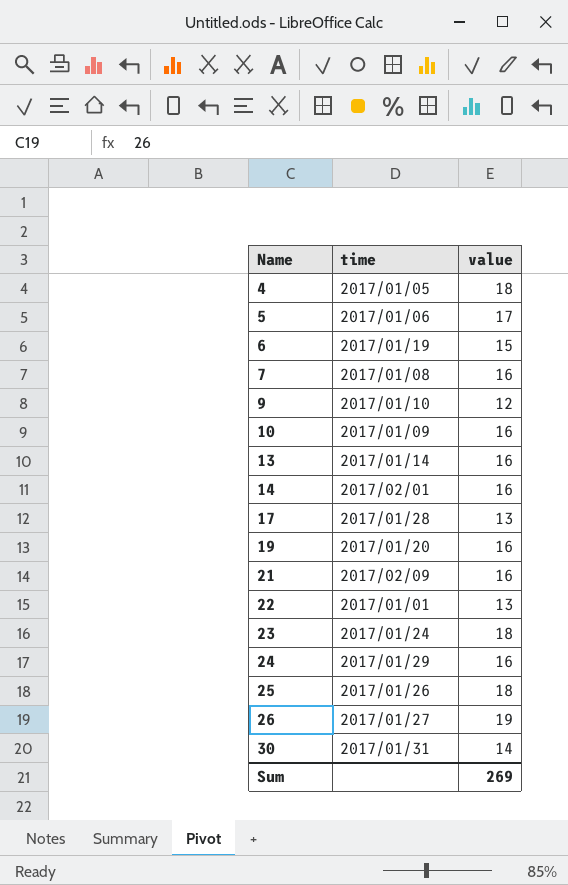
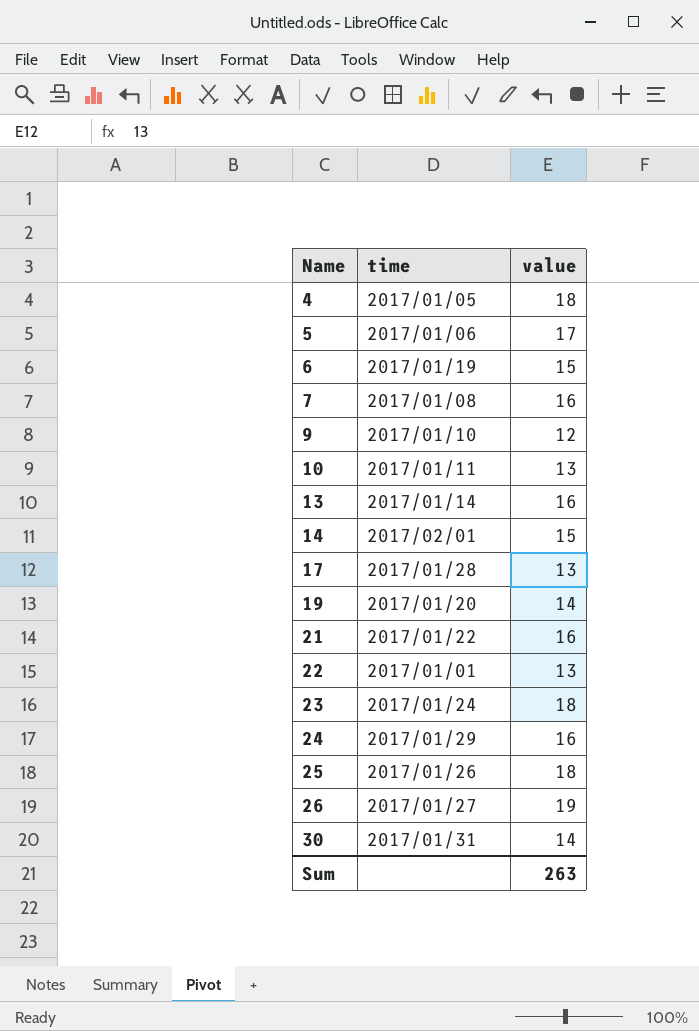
10 | time: 2017/01/09 -> 2017/01/11
10 | value: 16 -> 13
14 | value: 16 -> 15
19 | value: 16 -> 14
21 | time: 2017/02/09 -> 2017/01/22
Sum | value: 269 -> 263

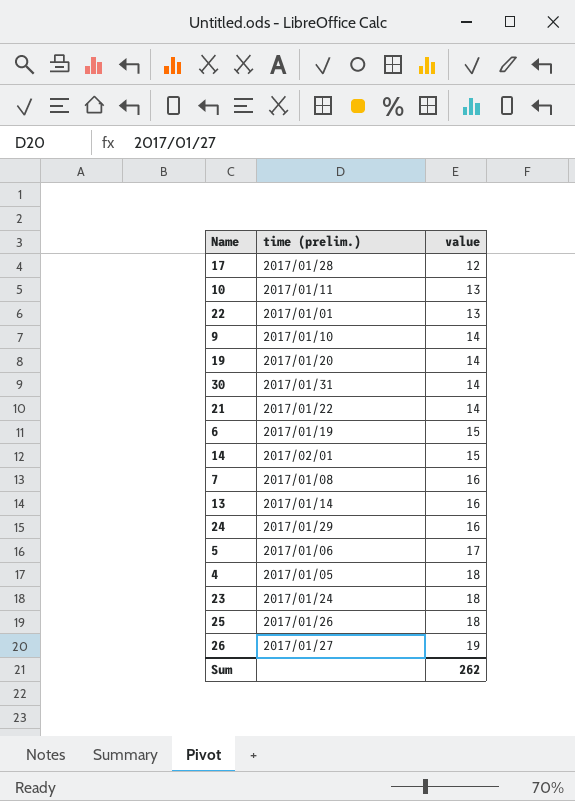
row order: Name ascending -> value ascending
column name: time -> time (prelim.)
17 | value: 13 -> 12
9 | value: 12 -> 14
21 | value: 16 -> 14
Sum | value: 263 -> 262

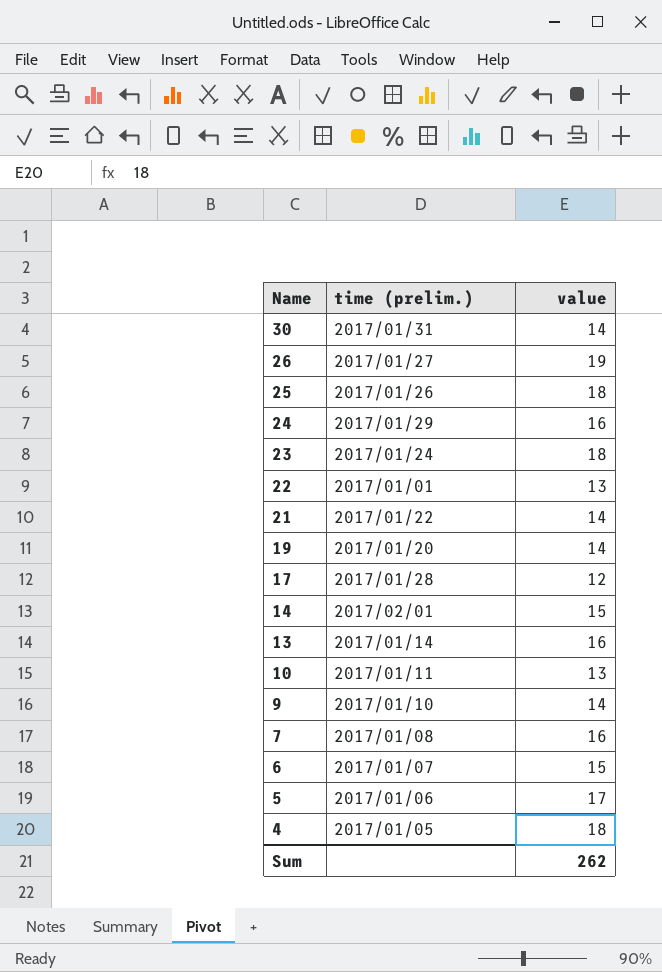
row order: value ascending -> Name descending
6 | time (prelim.): 2017/01/19 -> 2017/01/07

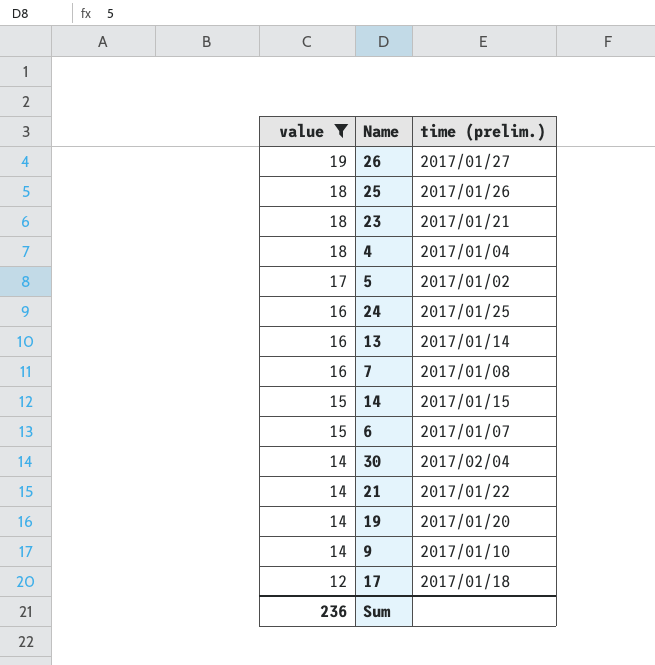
filter: none -> value != 13
row order: Name descending -> value descending
column value | position: 3 -> 1
23 | time (prelim.): 2017/01/24 -> 2017/01/21
4 | time (prelim.): 2017/01/05 -> 2017/01/04
5 | time (prelim.): 2017/01/06 -> 2017/01/02
24 | time (prelim.): 2017/01/29 -> 2017/01/25
14 | time (prelim.): 2017/02/01 -> 2017/01/15
30 | time (prelim.): 2017/01/31 -> 2017/02/04
17 | time (prelim.): 2017/01/28 -> 2017/01/18
Sum | value: 262 -> 236

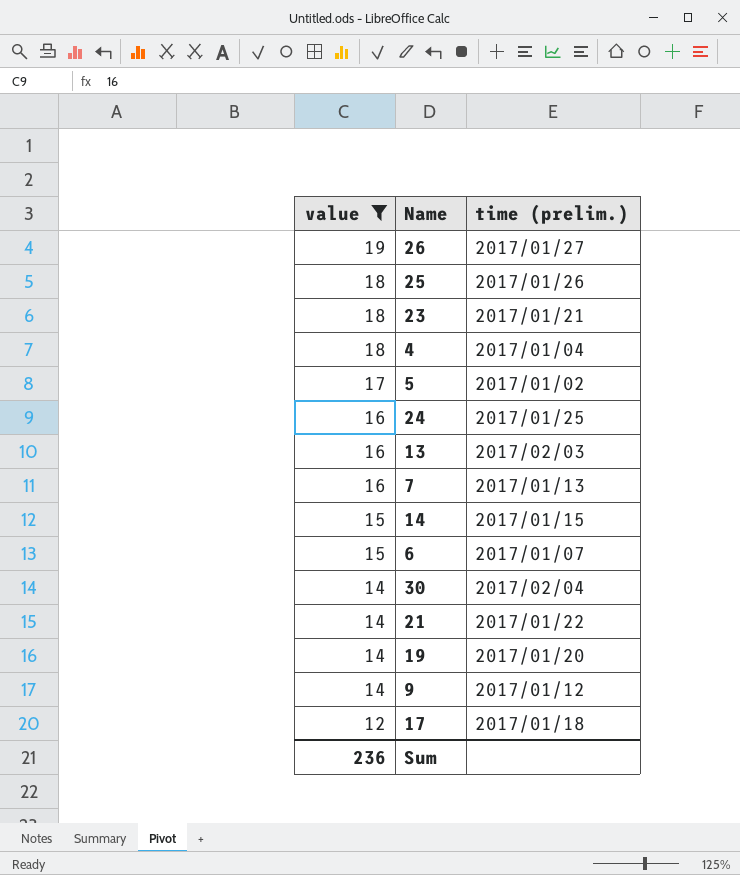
13 | time (prelim.): 2017/01/14 -> 2017/02/03
7 | time (prelim.): 2017/01/08 -> 2017/01/13
9 | time (prelim.): 2017/01/10 -> 2017/01/12

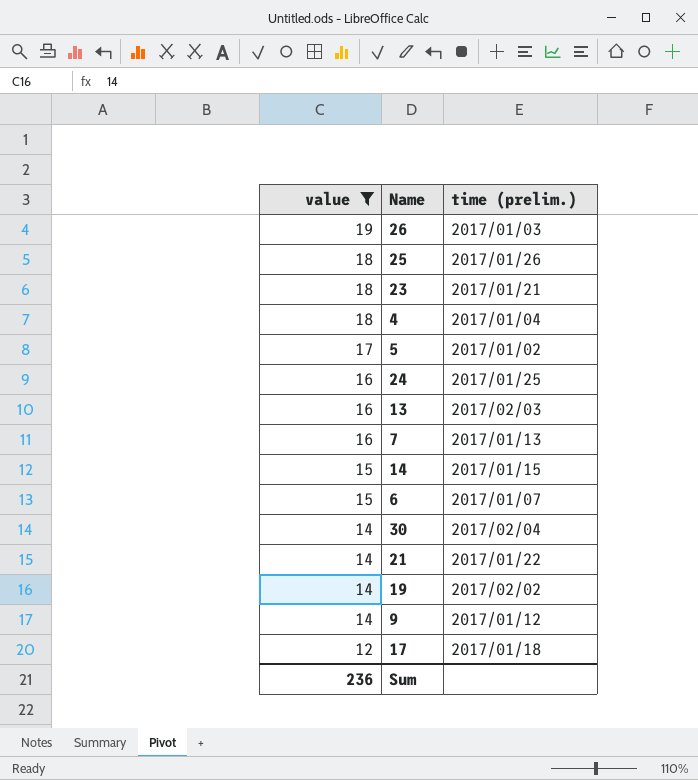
26 | time (prelim.): 2017/01/27 -> 2017/01/03
19 | time (prelim.): 2017/01/20 -> 2017/02/02

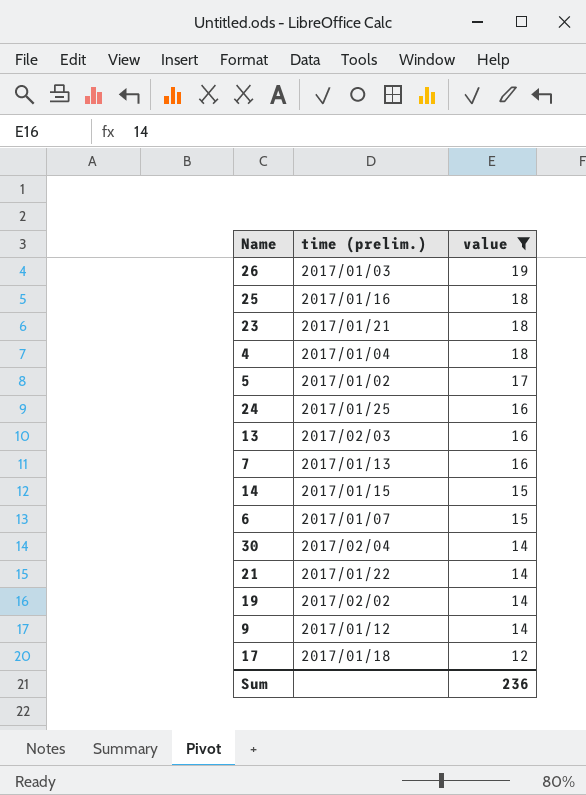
column value | position: 1 -> 3
25 | time (prelim.): 2017/01/26 -> 2017/01/16

